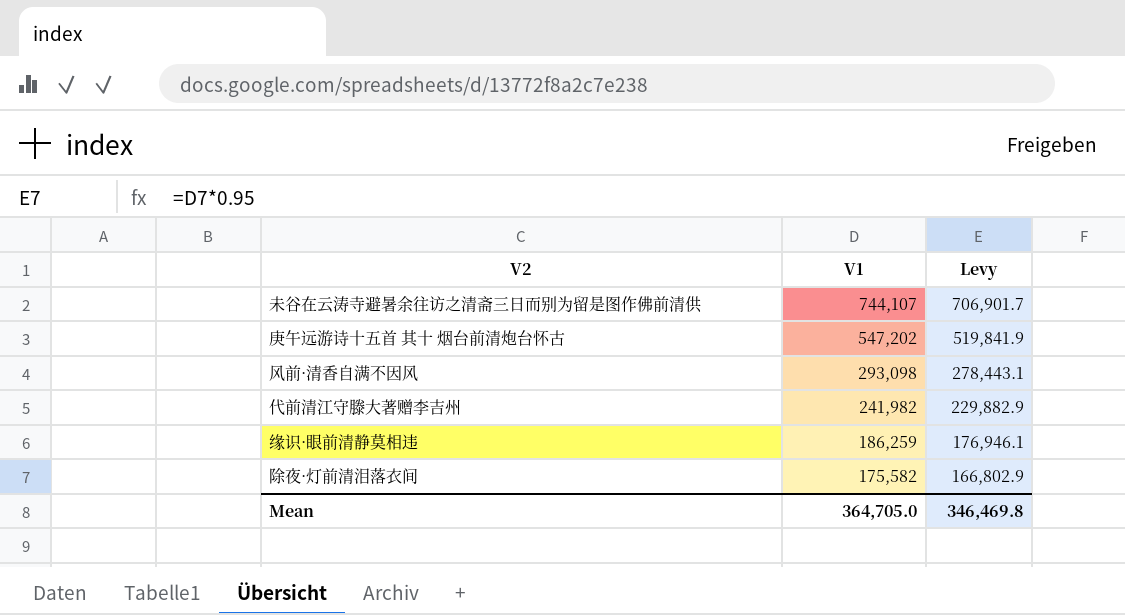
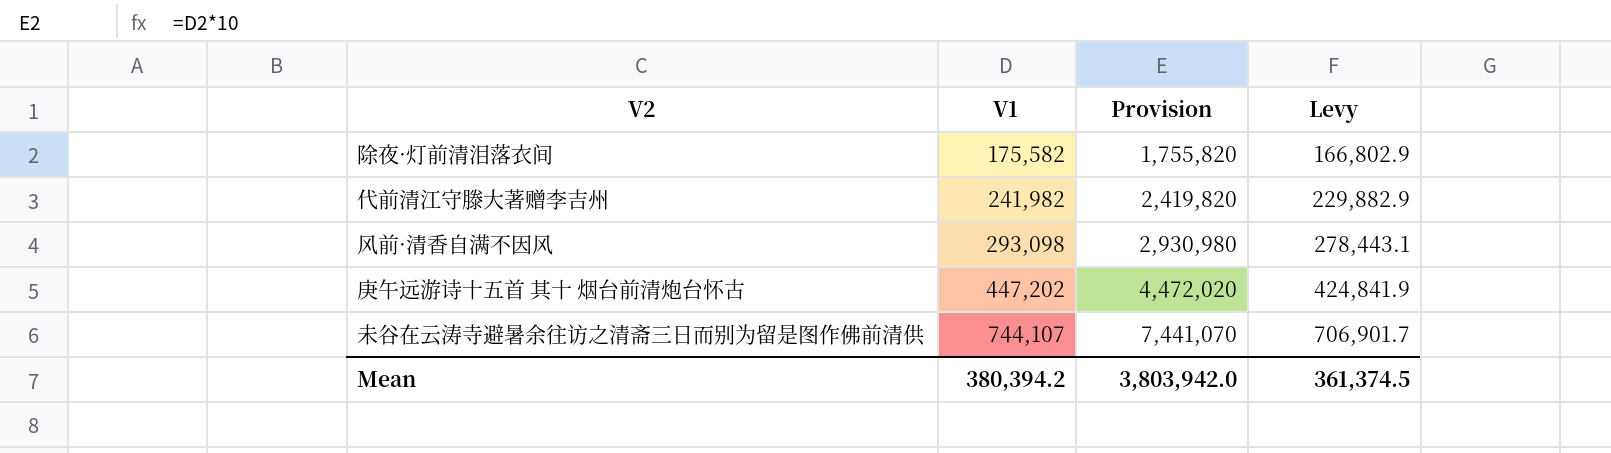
row order: V1 descending -> V1 ascending
column Provision | formula: none -> [V1] * 10
row 缘识·眼前清静莫相违: 186,259 | 176,946.1 -> none
庚午远游诗十五首 其十 烟台前清炮台怀古 | V1: 547,202 -> 447,202
庚午远游诗十五首 其十 烟台前清炮台怀古 | Levy: 519,841.9 -> 424,841.9
Mean | V1: 364,705.0 -> 380,394.2
Mean | Levy: 346,469.8 -> 361,374.5

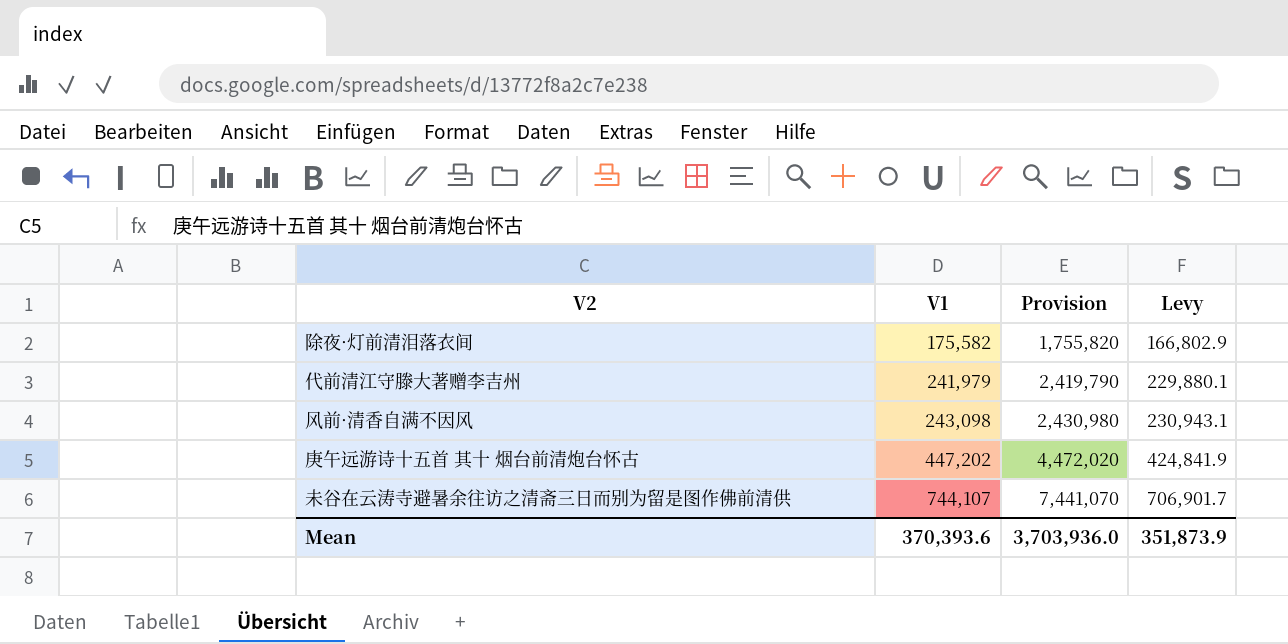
代前清江守滕大著赠李吉州 | V1: 241,982 -> 241,979
代前清江守滕大著赠李吉州 | Provision: 2,419,820 -> 2,419,790
代前清江守滕大著赠李吉州 | Levy: 229,882.9 -> 229,880.1
风前·清香自满不因风 | V1: 293,098 -> 243,098
风前·清香自满不因风 | Provision: 2,930,980 -> 2,430,980
风前·清香自满不因风 | Levy: 278,443.1 -> 230,943.1
Mean | V1: 380,394.2 -> 370,393.6
Mean | Provision: 3,803,942.0 -> 3,703,936.0
Mean | Levy: 361,374.5 -> 351,873.9

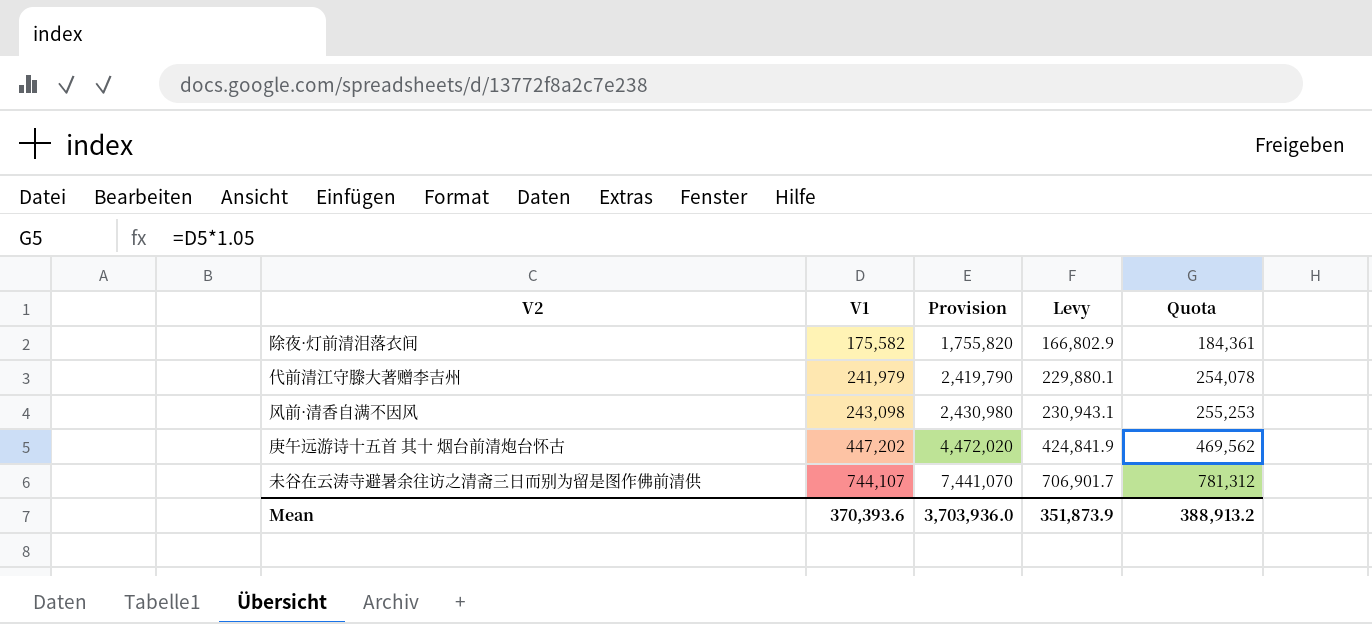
column Quota | formula: none -> [V1] * 1.05

